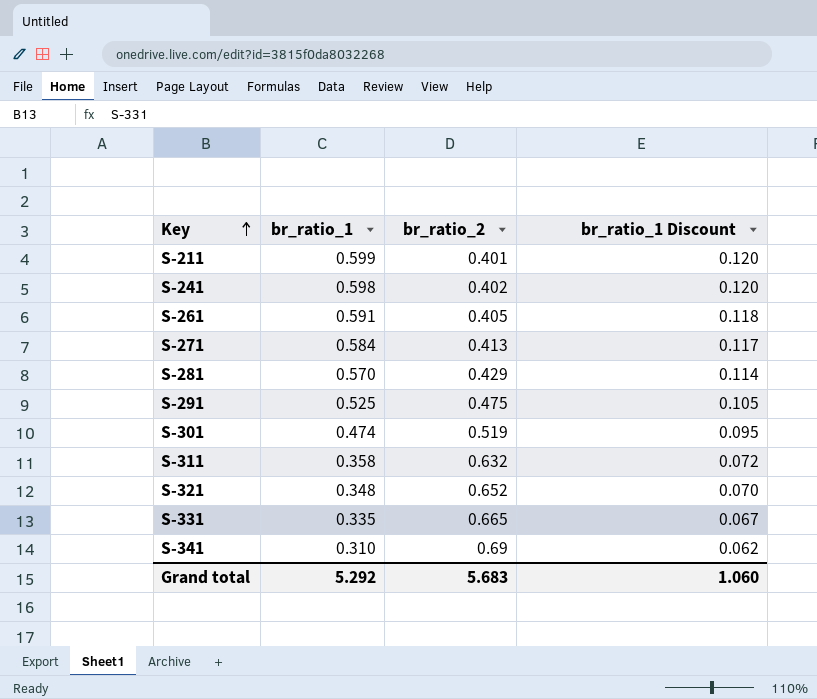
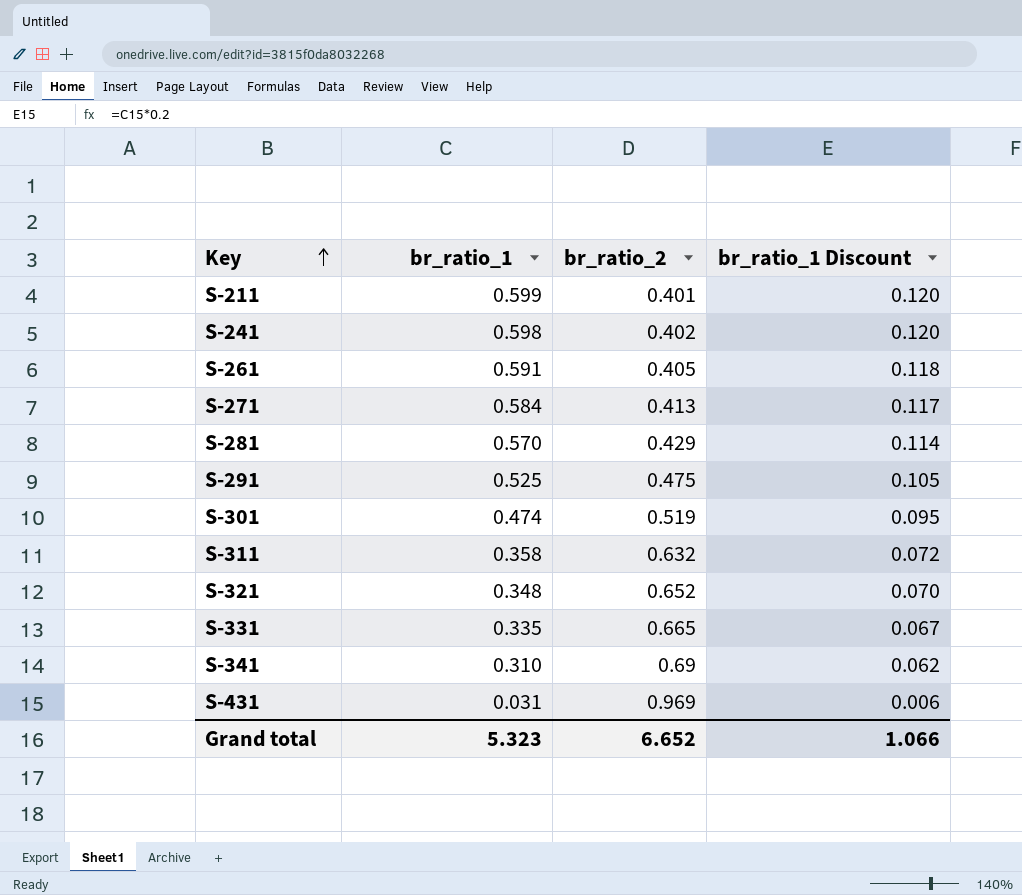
row S-431: none -> 0.031 | 0.969 | 0.006
Grand total | br_ratio_1: 5.292 -> 5.323
Grand total | br_ratio_2: 5.683 -> 6.652
Grand total | br_ratio_1 Discount: 1.060 -> 1.066

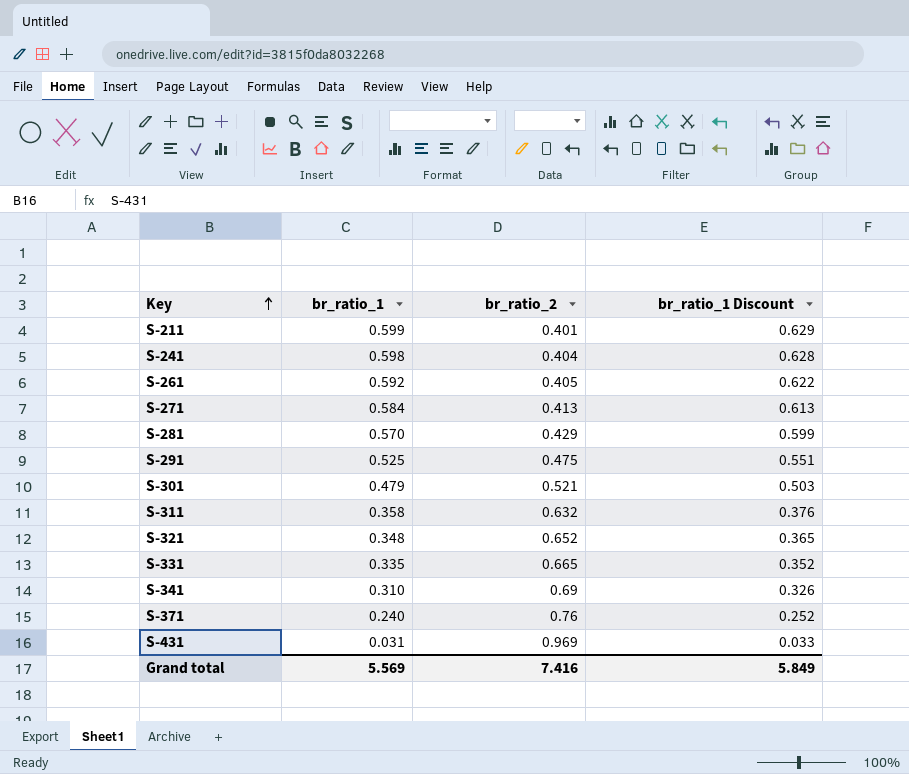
column br_ratio_1 Discount | formula: [br_ratio_1] * 0.2 -> [br_ratio_1] * 1.05
S-241 | br_ratio_2: 0.402 -> 0.404
S-261 | br_ratio_1: 0.591 -> 0.592
S-301 | br_ratio_1: 0.474 -> 0.479
S-301 | br_ratio_2: 0.519 -> 0.521
row S-371: none -> 0.240 | 0.76 | 0.252
Grand total | br_ratio_1: 5.323 -> 5.569
Grand total | br_ratio_2: 6.652 -> 7.416
Grand total | br_ratio_1 Discount: 1.066 -> 5.849

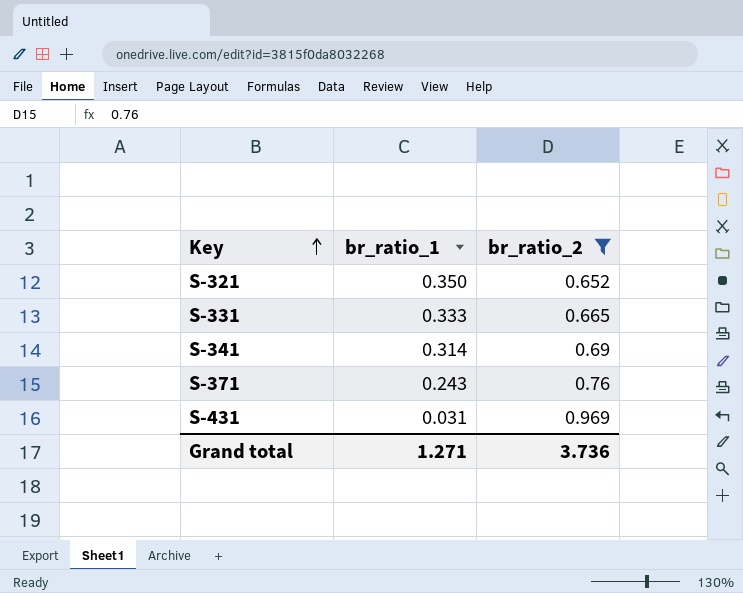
filter: none -> br_ratio_2 >= 0.652
column br_ratio_1 Discount | formula: [br_ratio_1] * 1.05 -> none
S-321 | br_ratio_1: 0.348 -> 0.350
S-331 | br_ratio_1: 0.335 -> 0.333
S-341 | br_ratio_1: 0.310 -> 0.314
S-371 | br_ratio_1: 0.240 -> 0.243
Grand total | br_ratio_1: 5.569 -> 1.271
Grand total | br_ratio_2: 7.416 -> 3.736

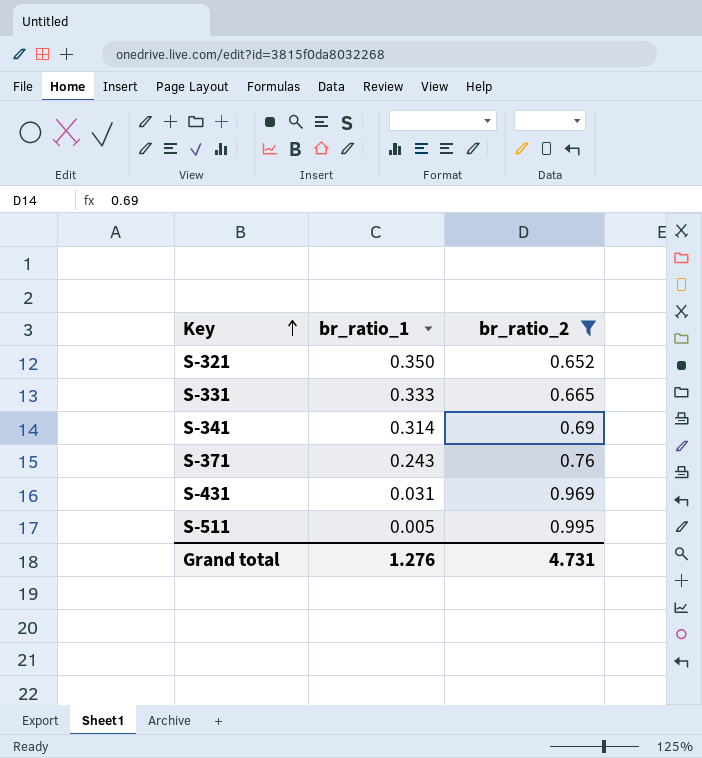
row S-511: none -> 0.005 | 0.995
Grand total | br_ratio_1: 1.271 -> 1.276
Grand total | br_ratio_2: 3.736 -> 4.731

